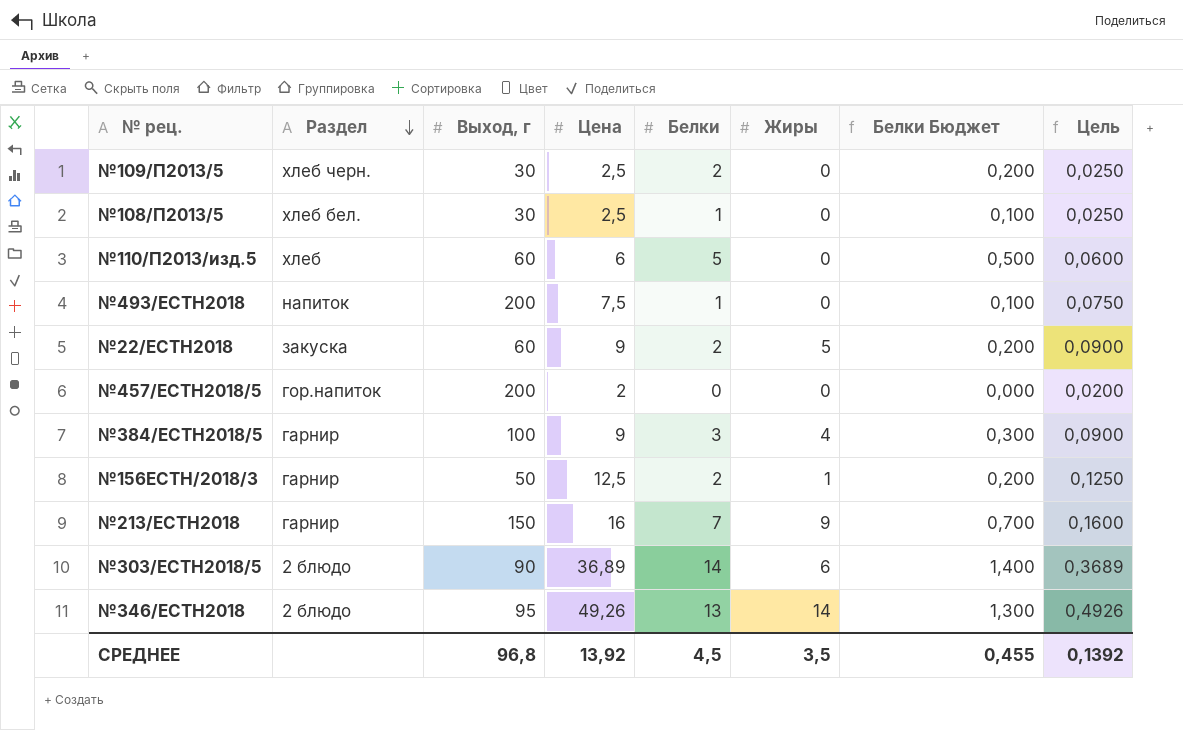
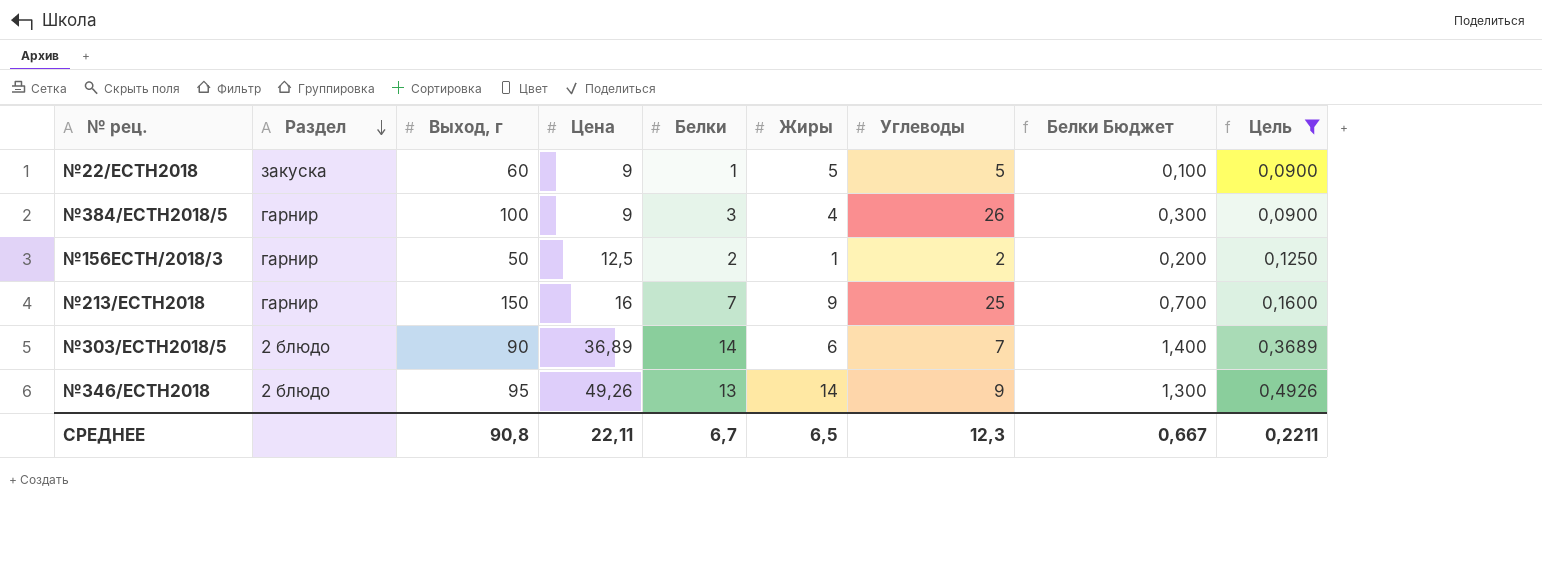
filter: none -> Цель >= 0,0900
column Углеводы | position: none -> 7
№22/ЕСТН2018 | Белки: 2 -> 1
№22/ЕСТН2018 | Белки Бюджет: 0,200 -> 0,100
СРЕДНЕЕ | Выход, г: 96,8 -> 90,8
СРЕДНЕЕ | Цена: 13,92 -> 22,11
СРЕДНЕЕ | Белки: 4,5 -> 6,7
СРЕДНЕЕ | Жиры: 3,5 -> 6,5
СРЕДНЕЕ | Белки Бюджет: 0,455 -> 0,667
СРЕДНЕЕ | Цель: 0,1392 -> 0,2211

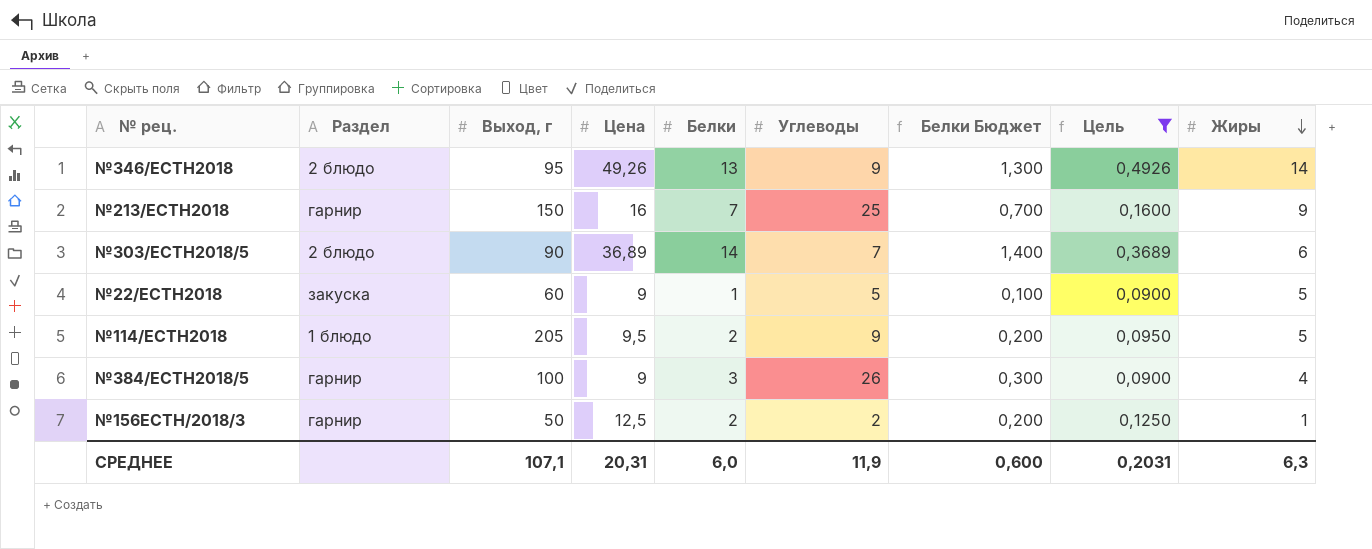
row order: Раздел descending -> Жиры descending
column Жиры | position: 6 -> 9
row №114/ЕСТН2018: none -> 1 блюдо | 205 | 9,5 | 2 | 9 | 0,200 | 0,0950 | 5
СРЕДНЕЕ | Выход, г: 90,8 -> 107,1
СРЕДНЕЕ | Цена: 22,11 -> 20,31
СРЕДНЕЕ | Белки: 6,7 -> 6,0
СРЕДНЕЕ | Углеводы: 12,3 -> 11,9
СРЕДНЕЕ | Белки Бюджет: 0,667 -> 0,600
СРЕДНЕЕ | Цель: 0,2211 -> 0,2031
СРЕДНЕЕ | Жиры: 6,5 -> 6,3

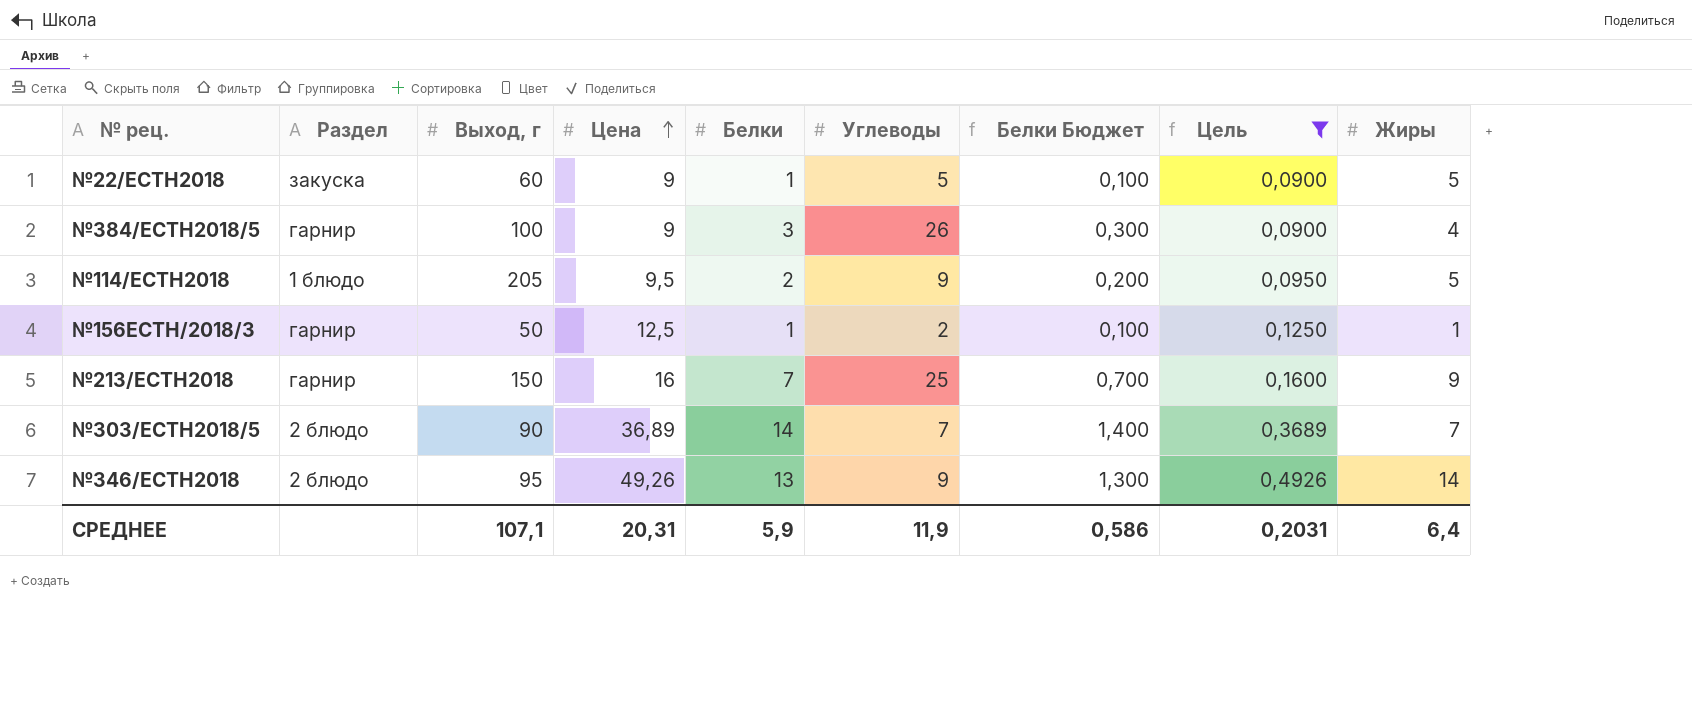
row order: Жиры descending -> Цена ascending
№156ЕСТН/2018/3 | Белки: 2 -> 1
№156ЕСТН/2018/3 | Белки Бюджет: 0,200 -> 0,100
№303/ЕСТН2018/5 | Жиры: 6 -> 7
СРЕДНЕЕ | Белки: 6,0 -> 5,9
СРЕДНЕЕ | Белки Бюджет: 0,600 -> 0,586
СРЕДНЕЕ | Жиры: 6,3 -> 6,4

